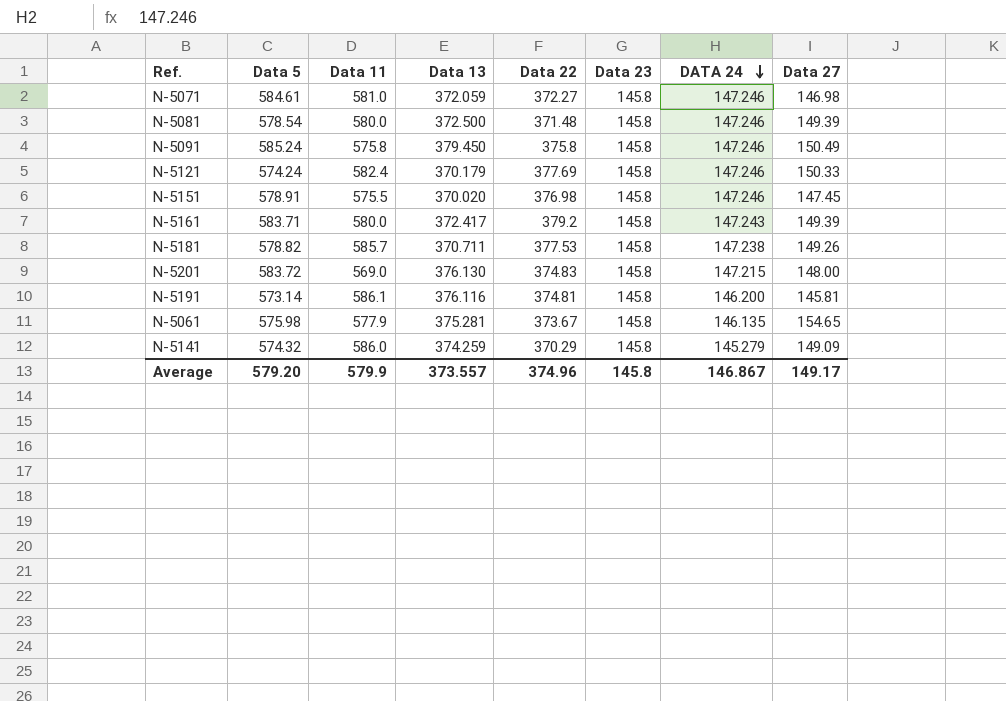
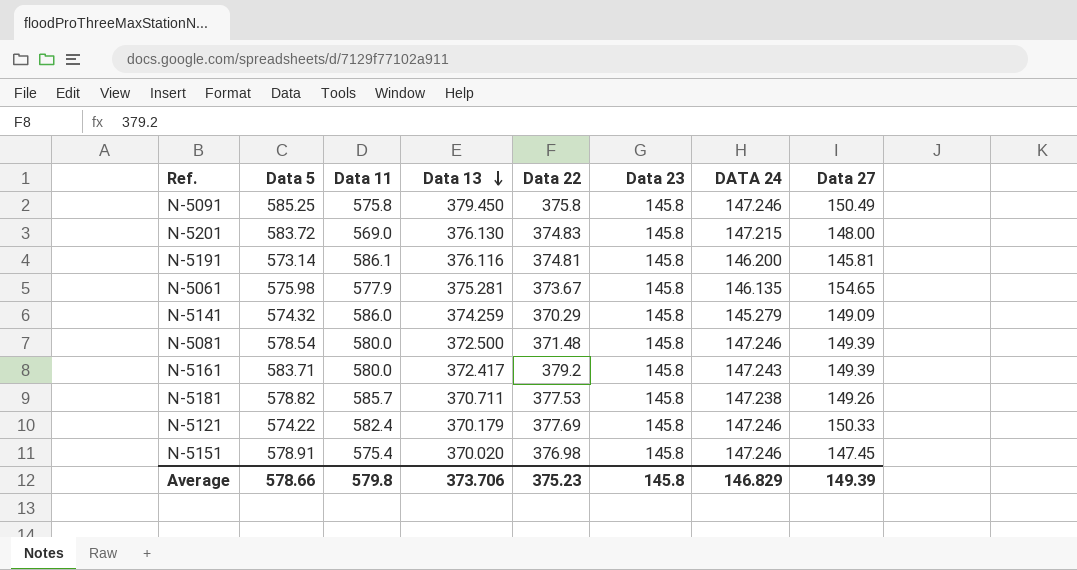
row order: DATA 24 descending -> Data 13 descending
row N-5071: 584.61 | 581.0 | 372.059 | 372.27 | 145.8 | 147.246 | 146.98 -> none
N-5091 | Data 5: 585.24 -> 585.25
N-5121 | Data 5: 574.24 -> 574.22
N-5151 | Data 11: 575.5 -> 575.4
Average | Data 5: 579.20 -> 578.66
Average | Data 11: 579.9 -> 579.8
Average | Data 13: 373.557 -> 373.706
Average | Data 22: 374.96 -> 375.23
Average | DATA 24: 146.867 -> 146.829
Average | Data 27: 149.17 -> 149.39

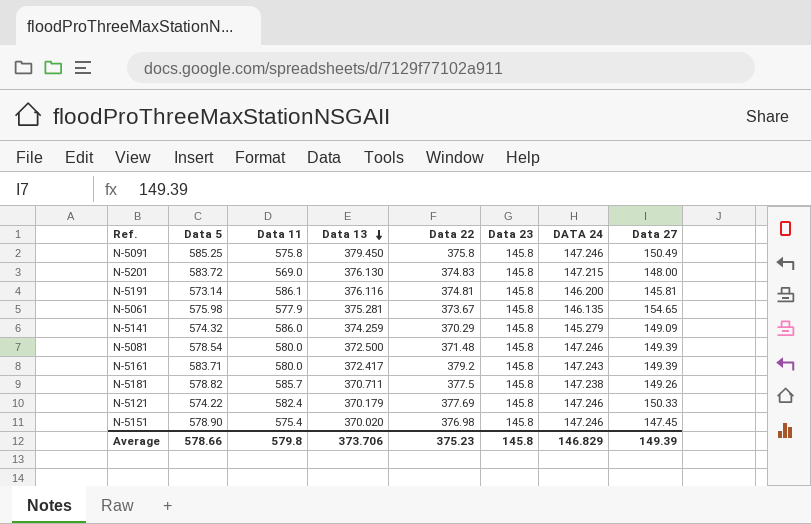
N-5181 | Data 22: 377.53 -> 377.5
N-5151 | Data 5: 578.91 -> 578.90

